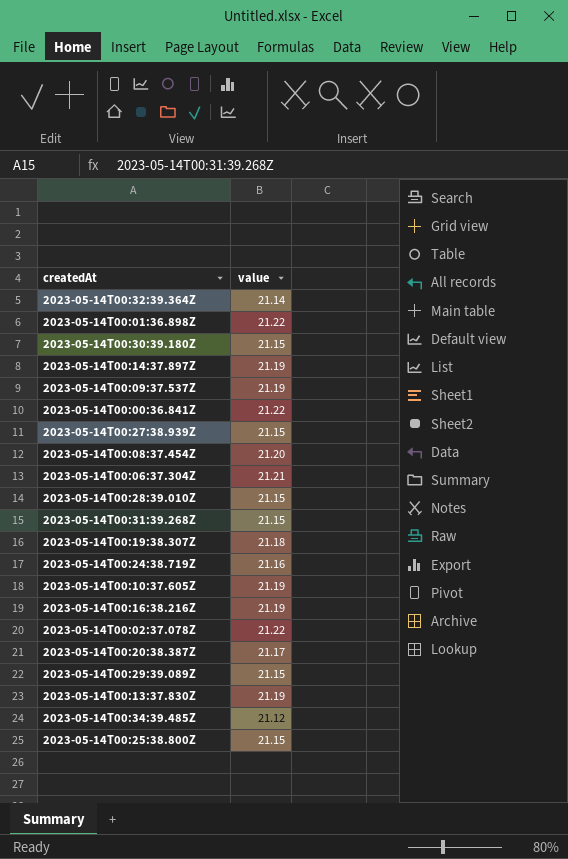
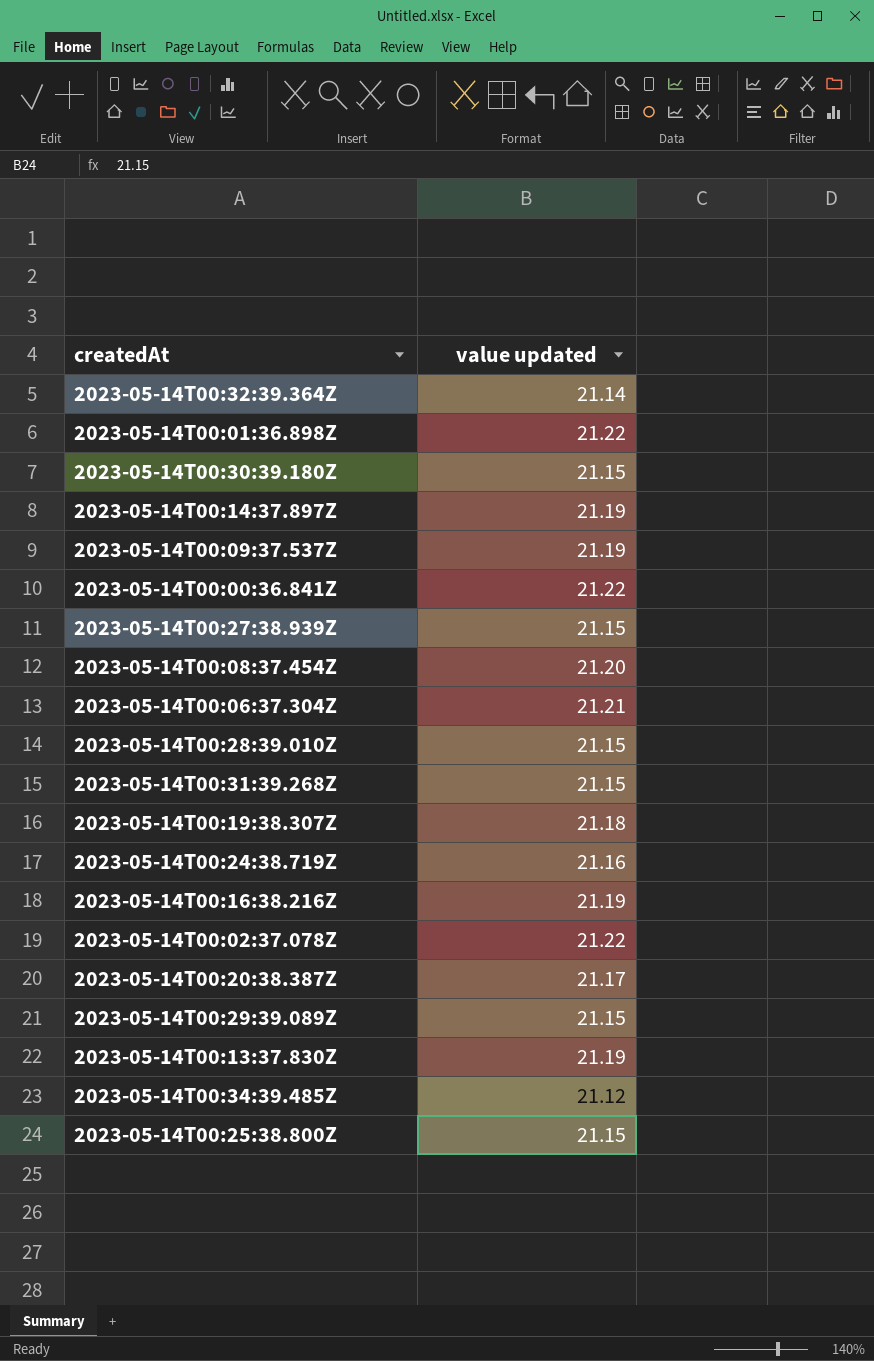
column name: value -> value updated
row 2023-05-14T00:10:37.605Z: 21.19 -> none

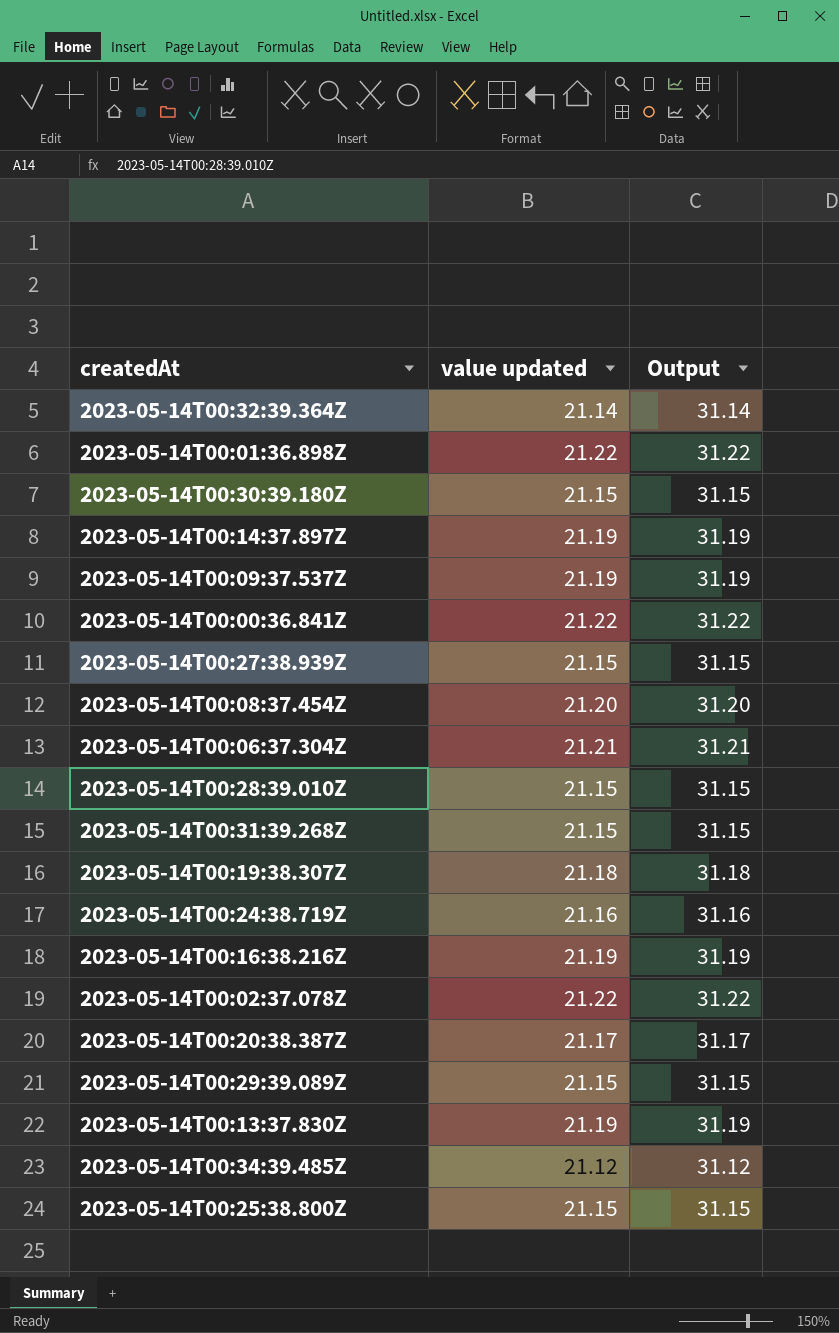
column Output | formula: none -> [value updated] + 10

